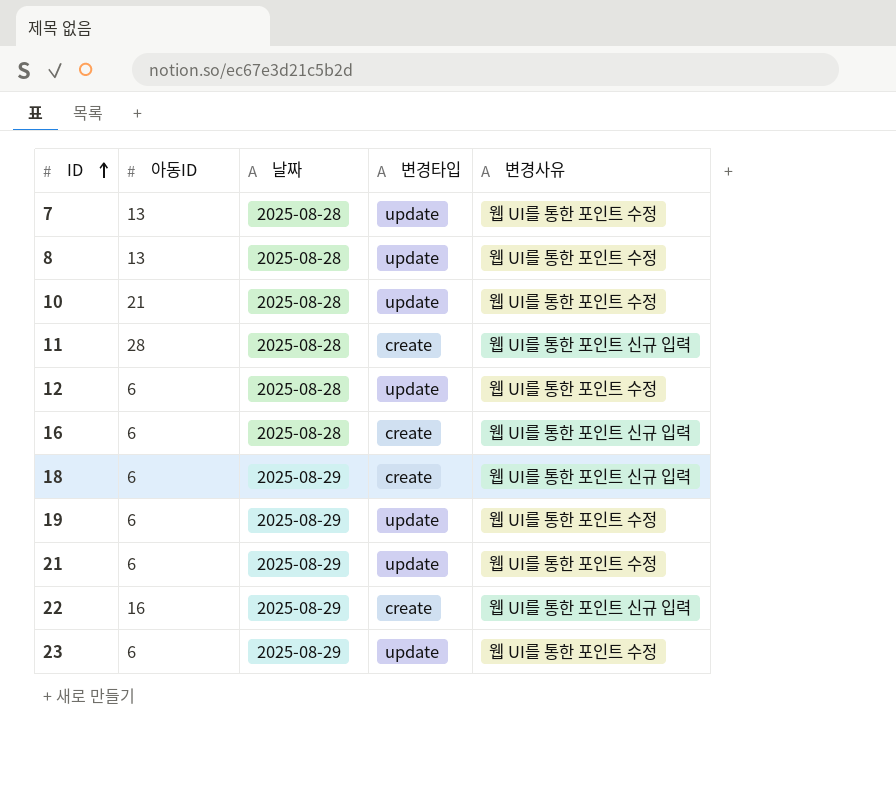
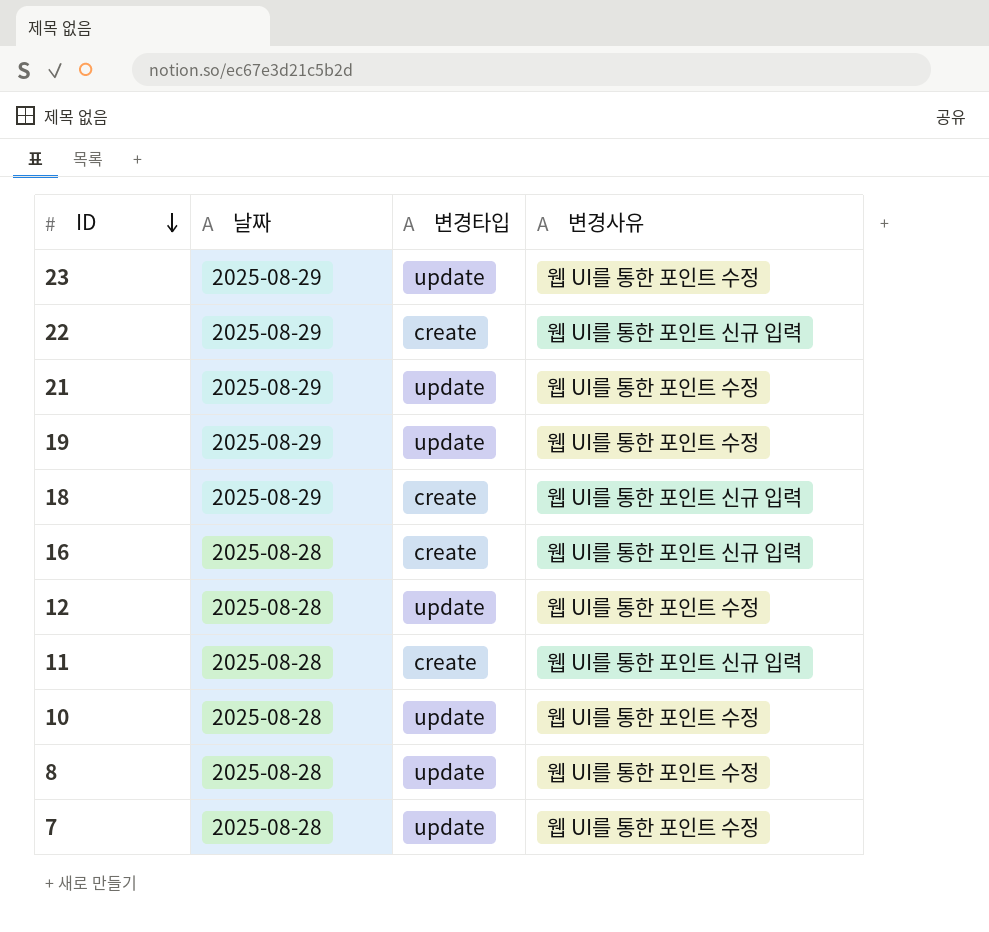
row order: ID ascending -> ID descending
column 아동ID | position: 2 -> none

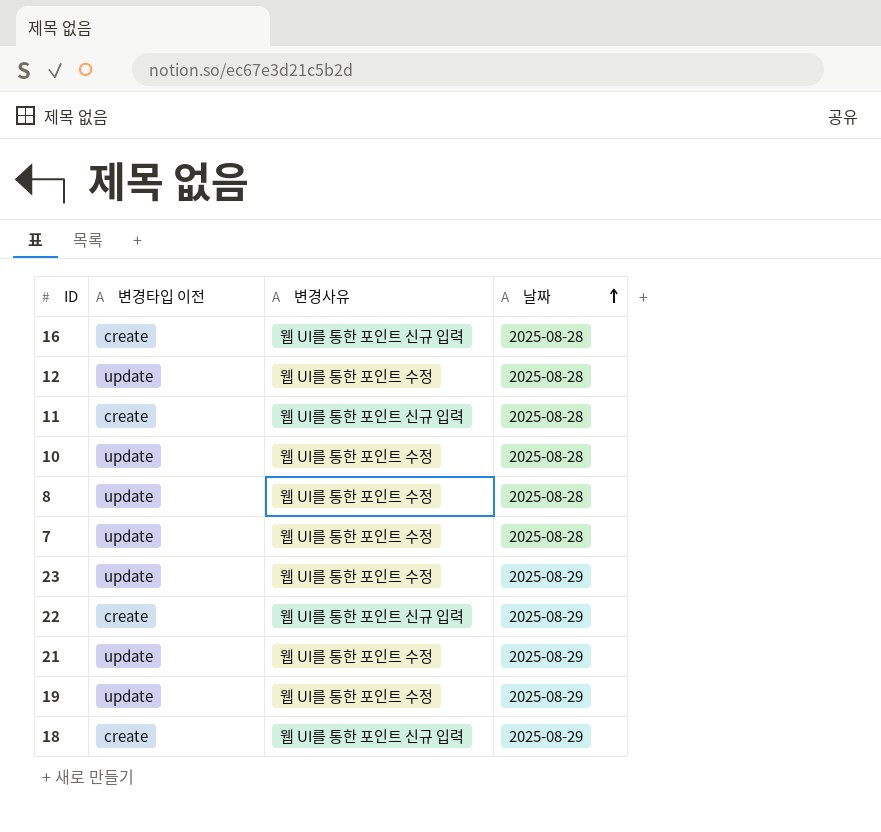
row order: ID descending -> 날짜 ascending
column name: 변경타입 -> 변경타입 이전
column 날짜 | position: 2 -> 4

